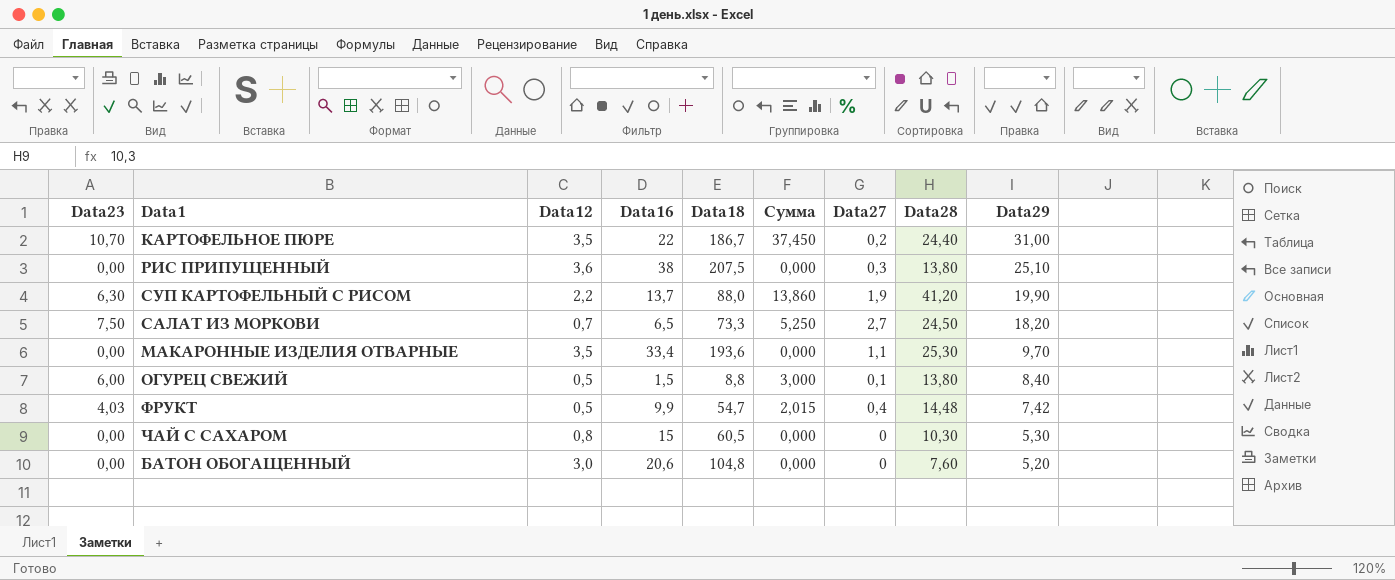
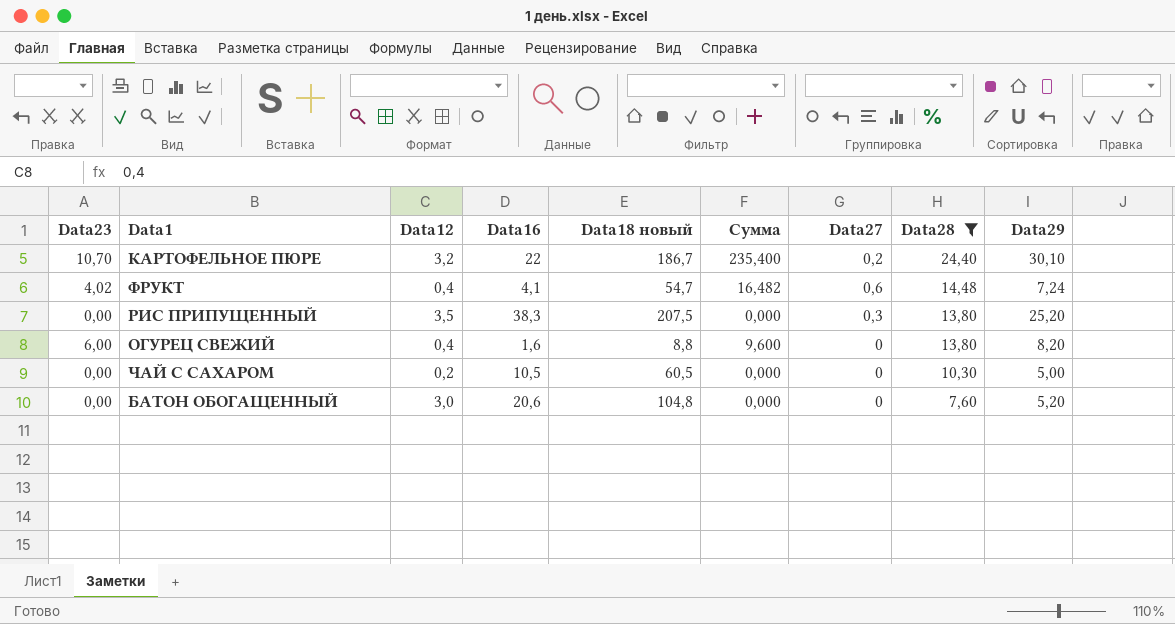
filter: none -> Data28 <= 24,40
row order: Data29 descending -> Data28 descending
column name: Data18 -> Data18 новый
column Сумма | formula: [Data23] * [Data12] -> [Data23] * [Data16]
КАРТОФЕЛЬНОЕ ПЮРЕ | Data12: 3,5 -> 3,2
КАРТОФЕЛЬНОЕ ПЮРЕ | Data29: 31,00 -> 30,10
ФРУКТ | Data23: 4,03 -> 4,02
ФРУКТ | Data12: 0,5 -> 0,4
ФРУКТ | Data16: 9,9 -> 4,1
ФРУКТ | Data27: 0,4 -> 0,6
ФРУКТ | Data29: 7,42 -> 7,24
РИС ПРИПУЩЕННЫЙ | Data12: 3,6 -> 3,5
РИС ПРИПУЩЕННЫЙ | Data16: 38 -> 38,3
РИС ПРИПУЩЕННЫЙ | Data29: 25,10 -> 25,20
ОГУРЕЦ СВЕЖИЙ | Data12: 0,5 -> 0,4
ОГУРЕЦ СВЕЖИЙ | Data16: 1,5 -> 1,6
ОГУРЕЦ СВЕЖИЙ | Data27: 0,1 -> 0
ОГУРЕЦ СВЕЖИЙ | Data29: 8,40 -> 8,20
ЧАЙ С САХАРОМ | Data12: 0,8 -> 0,2
ЧАЙ С САХАРОМ | Data16: 15 -> 10,5
ЧАЙ С САХАРОМ | Data29: 5,30 -> 5,00

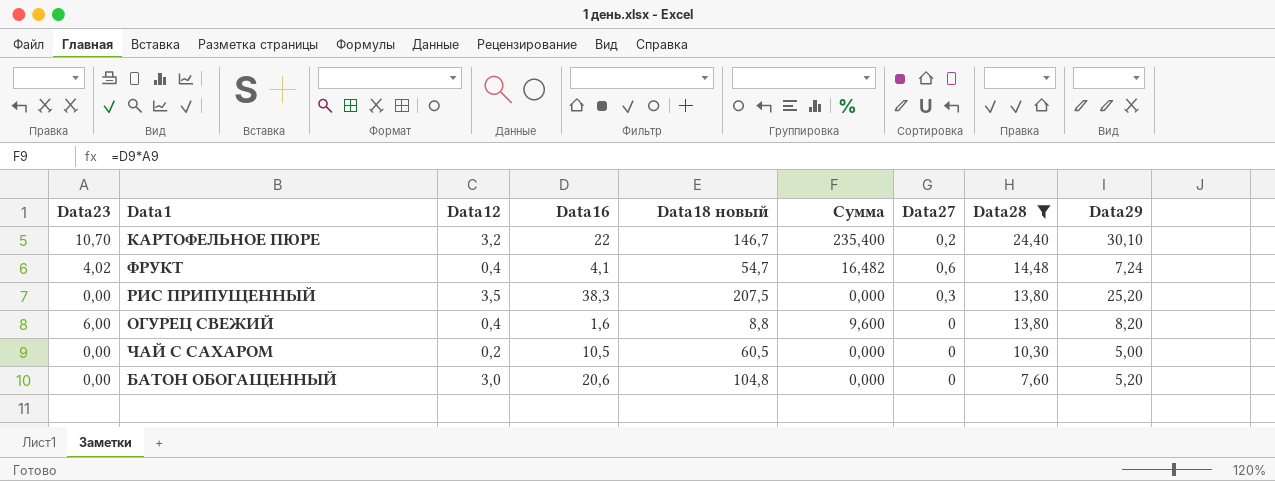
КАРТОФЕЛЬНОЕ ПЮРЕ | Data18 новый: 186,7 -> 146,7

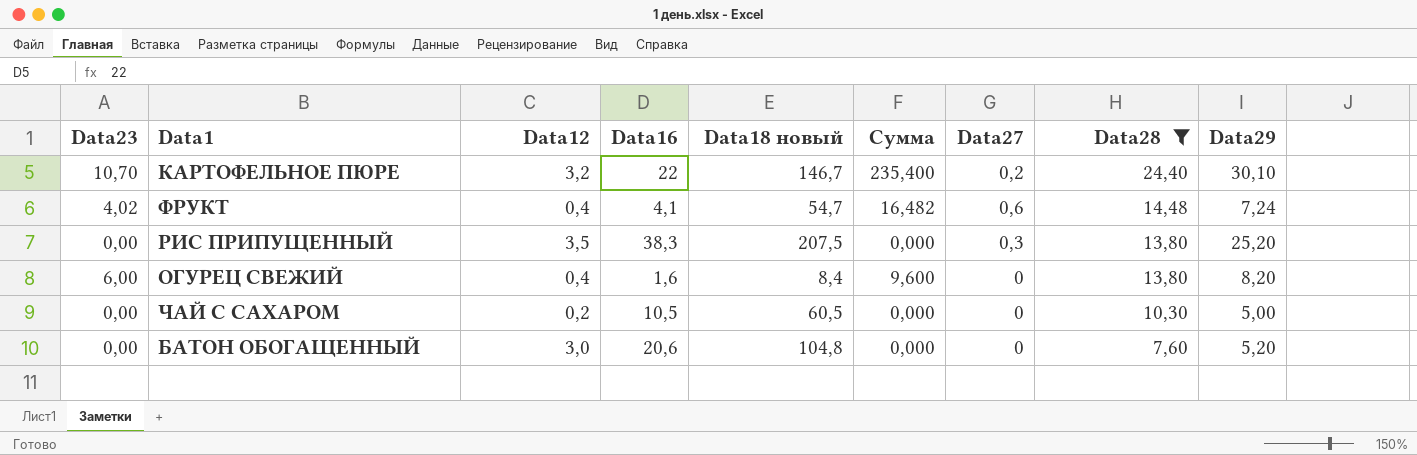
ОГУРЕЦ СВЕЖИЙ | Data18 новый: 8,8 -> 8,4

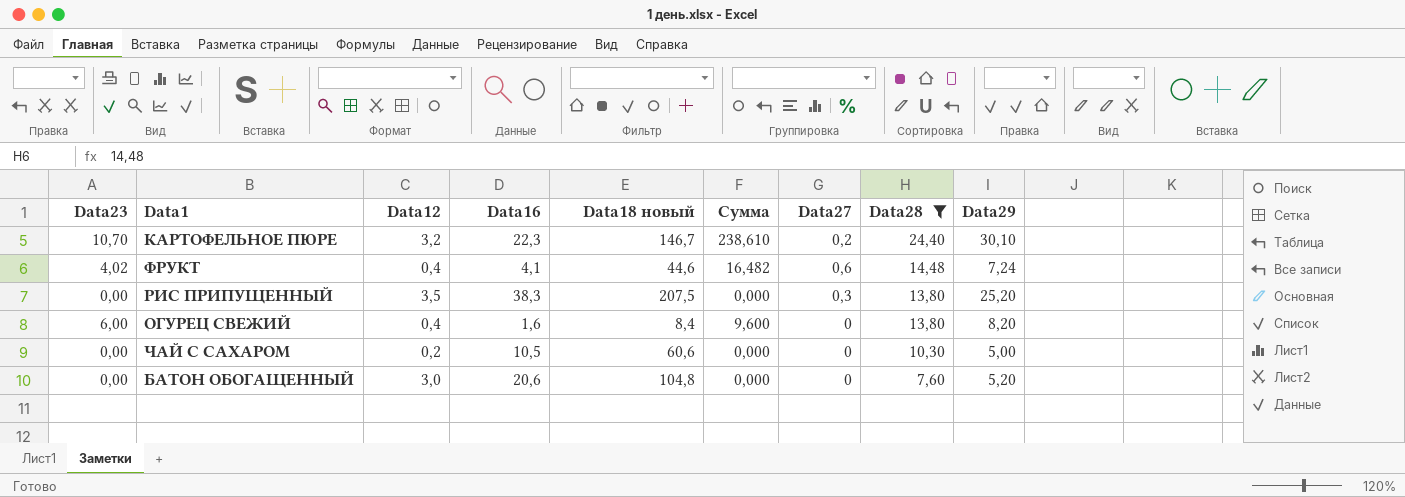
КАРТОФЕЛЬНОЕ ПЮРЕ | Data16: 22 -> 22,3
КАРТОФЕЛЬНОЕ ПЮРЕ | Сумма: 235,400 -> 238,610
ФРУКТ | Data18 новый: 54,7 -> 44,6
ЧАЙ С САХАРОМ | Data18 новый: 60,5 -> 60,6

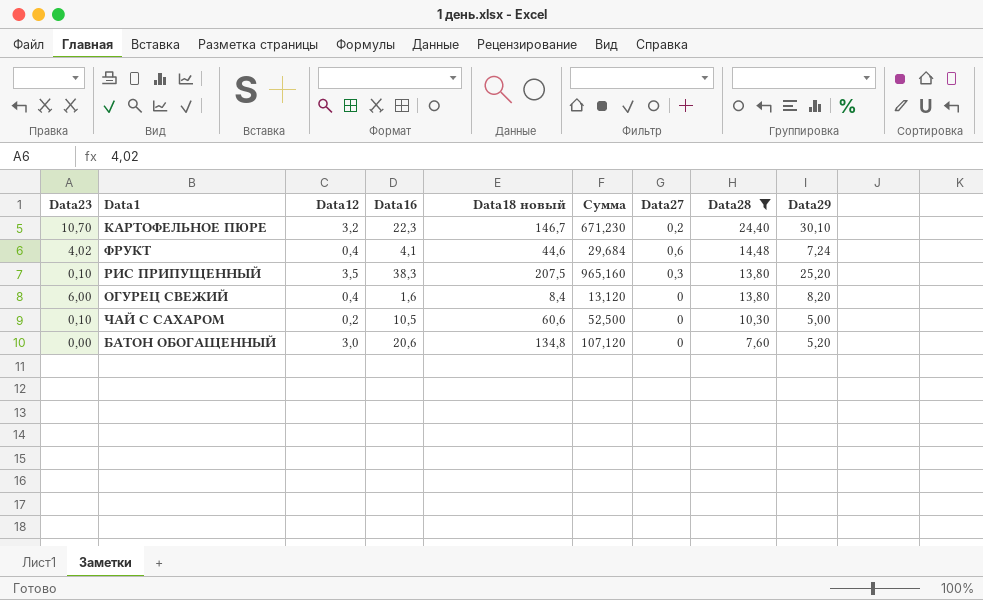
column Сумма | formula: [Data23] * [Data16] -> [Data16] * [Data29]
РИС ПРИПУЩЕННЫЙ | Data23: 0,00 -> 0,10
ЧАЙ С САХАРОМ | Data23: 0,00 -> 0,10
БАТОН ОБОГАЩЕННЫЙ | Data18 новый: 104,8 -> 134,8

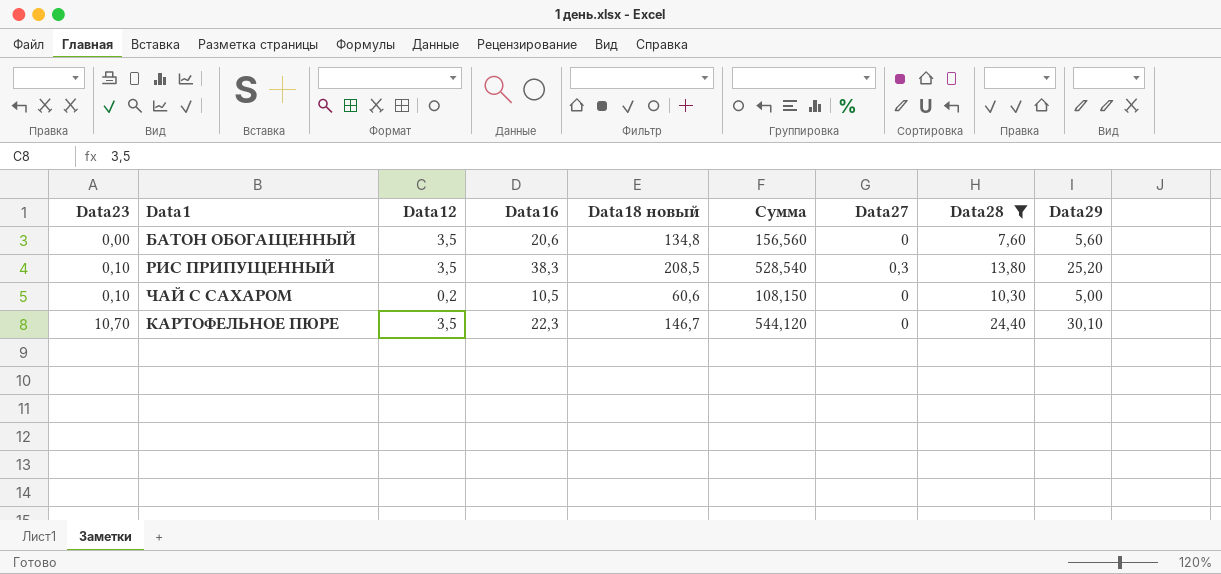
row order: Data28 descending -> Data23 ascending
column Сумма | formula: [Data16] * [Data29] -> [Data16] * [Data28]
row ФРУКТ: 4,02 | 0,4 | 4,1 | 44,6 | 29,684 | 0,6 | 14,48 | 7,24 -> none
row ОГУРЕЦ СВЕЖИЙ: 6,00 | 0,4 | 1,6 | 8,4 | 13,120 | 0 | 13,80 | 8,20 -> none
БАТОН ОБОГАЩЕННЫЙ | Data12: 3,0 -> 3,5
БАТОН ОБОГАЩЕННЫЙ | Data29: 5,20 -> 5,60
РИС ПРИПУЩЕННЫЙ | Data18 новый: 207,5 -> 208,5
КАРТОФЕЛЬНОЕ ПЮРЕ | Data12: 3,2 -> 3,5
КАРТОФЕЛЬНОЕ ПЮРЕ | Data27: 0,2 -> 0

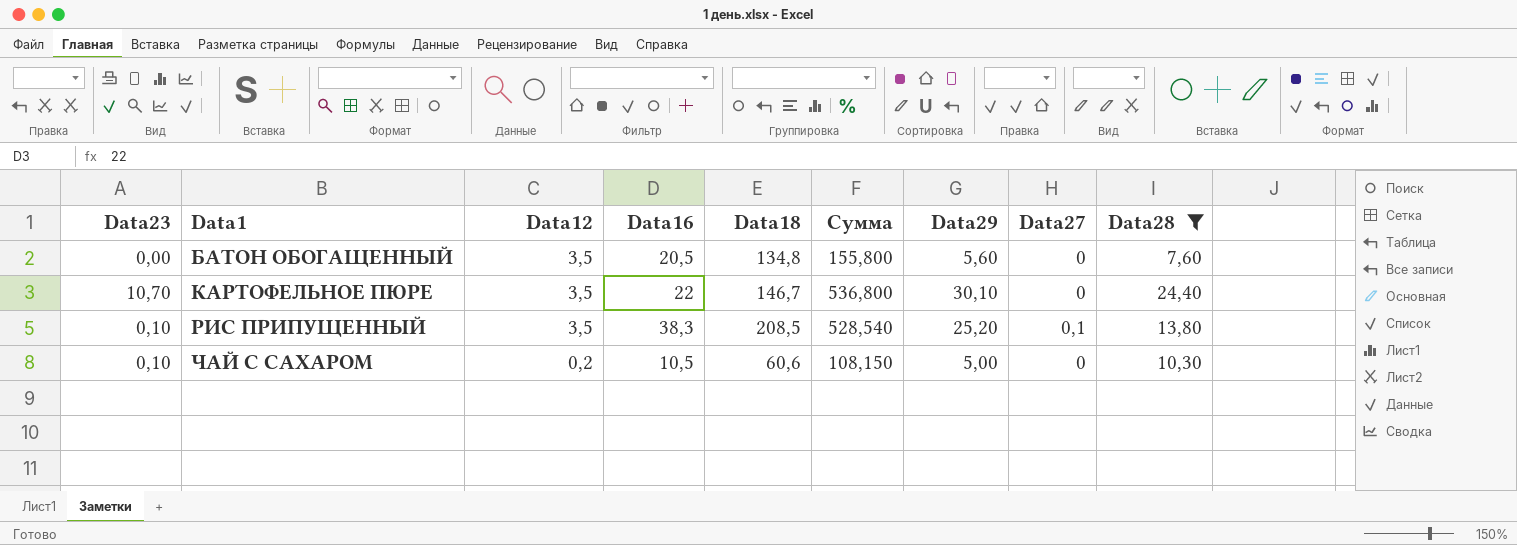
row order: Data23 ascending -> Data1 ascending
column name: Data18 новый -> Data18
column Data29 | position: 9 -> 7
БАТОН ОБОГАЩЕННЫЙ | Data16: 20,6 -> 20,5
БАТОН ОБОГАЩЕННЫЙ | Сумма: 156,560 -> 155,800
КАРТОФЕЛЬНОЕ ПЮРЕ | Data16: 22,3 -> 22
КАРТОФЕЛЬНОЕ ПЮРЕ | Сумма: 544,120 -> 536,800
РИС ПРИПУЩЕННЫЙ | Data27: 0,3 -> 0,1

